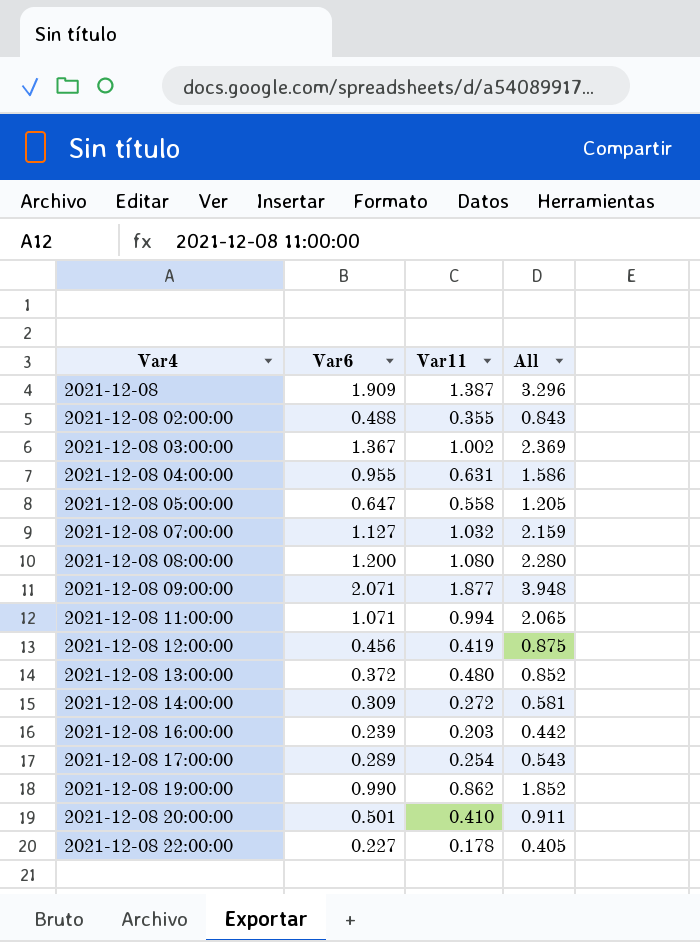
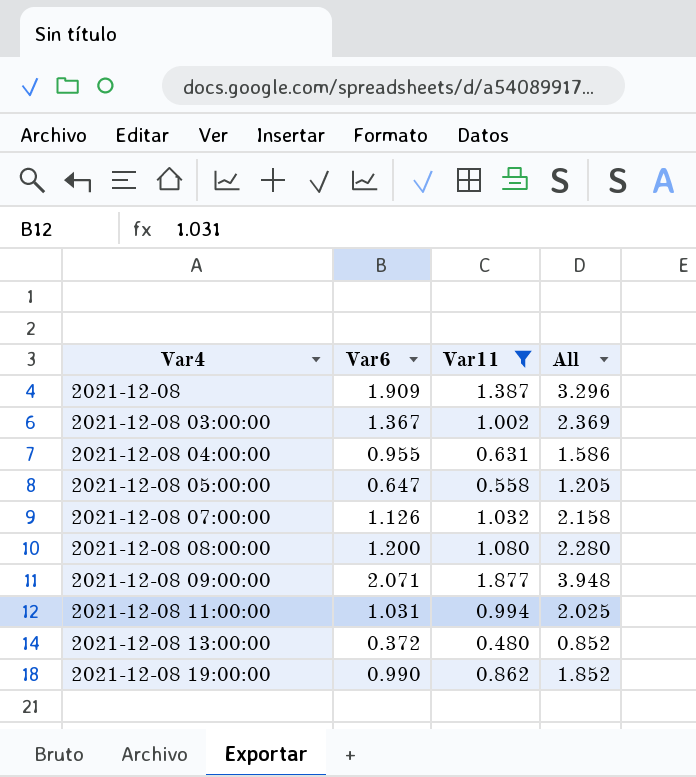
filter: none -> Var11 >= 0.480
2021-12-08 07:00:00 | Var6: 1.127 -> 1.126
2021-12-08 07:00:00 | All: 2.159 -> 2.158
2021-12-08 11:00:00 | Var6: 1.071 -> 1.031
2021-12-08 11:00:00 | All: 2.065 -> 2.025

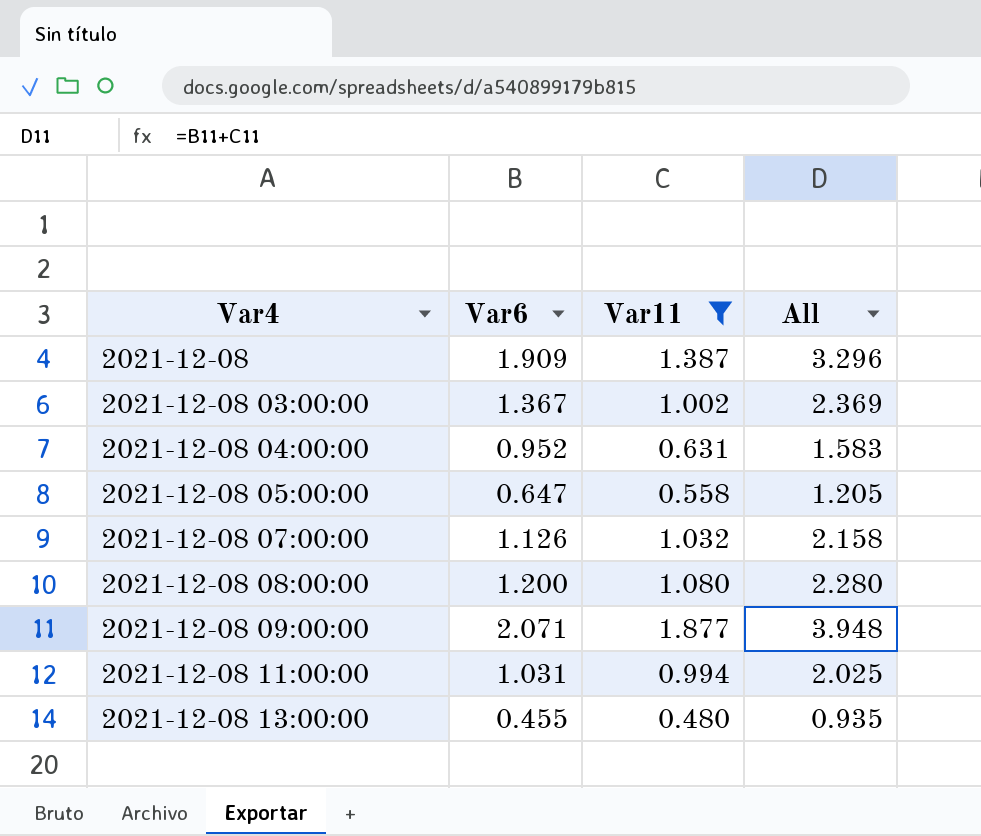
row 2021-12-08 19:00:00: 0.990 | 0.862 | 1.852 -> none
2021-12-08 04:00:00 | Var6: 0.955 -> 0.952
2021-12-08 04:00:00 | All: 1.586 -> 1.583
2021-12-08 13:00:00 | Var6: 0.372 -> 0.455
2021-12-08 13:00:00 | All: 0.852 -> 0.935

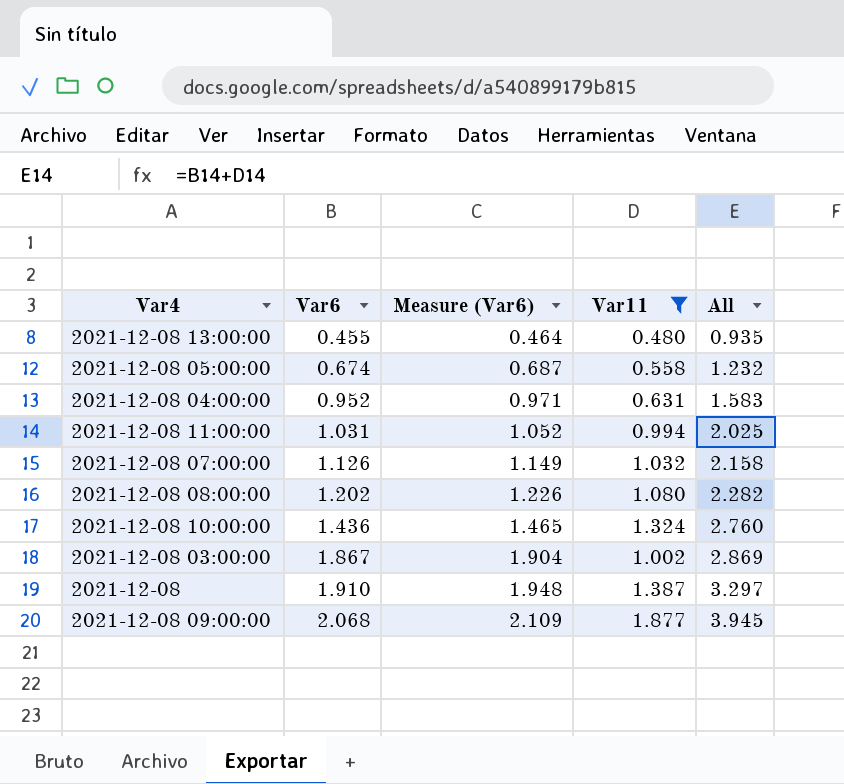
row order: Var4 ascending -> Var6 ascending
column Measure (Var6) | formula: none -> [Var6] * 1.02
2021-12-08 05:00:00 | Var6: 0.647 -> 0.674
2021-12-08 05:00:00 | All: 1.205 -> 1.232
2021-12-08 08:00:00 | Var6: 1.200 -> 1.202
2021-12-08 08:00:00 | All: 2.280 -> 2.282
row 2021-12-08 10:00:00: none -> 1.436 | 1.465 | 1.324 | 2.760
2021-12-08 03:00:00 | Var6: 1.367 -> 1.867
2021-12-08 03:00:00 | All: 2.369 -> 2.869
2021-12-08 | Var6: 1.909 -> 1.910
2021-12-08 | All: 3.296 -> 3.297
2021-12-08 09:00:00 | Var6: 2.071 -> 2.068
2021-12-08 09:00:00 | All: 3.948 -> 3.945

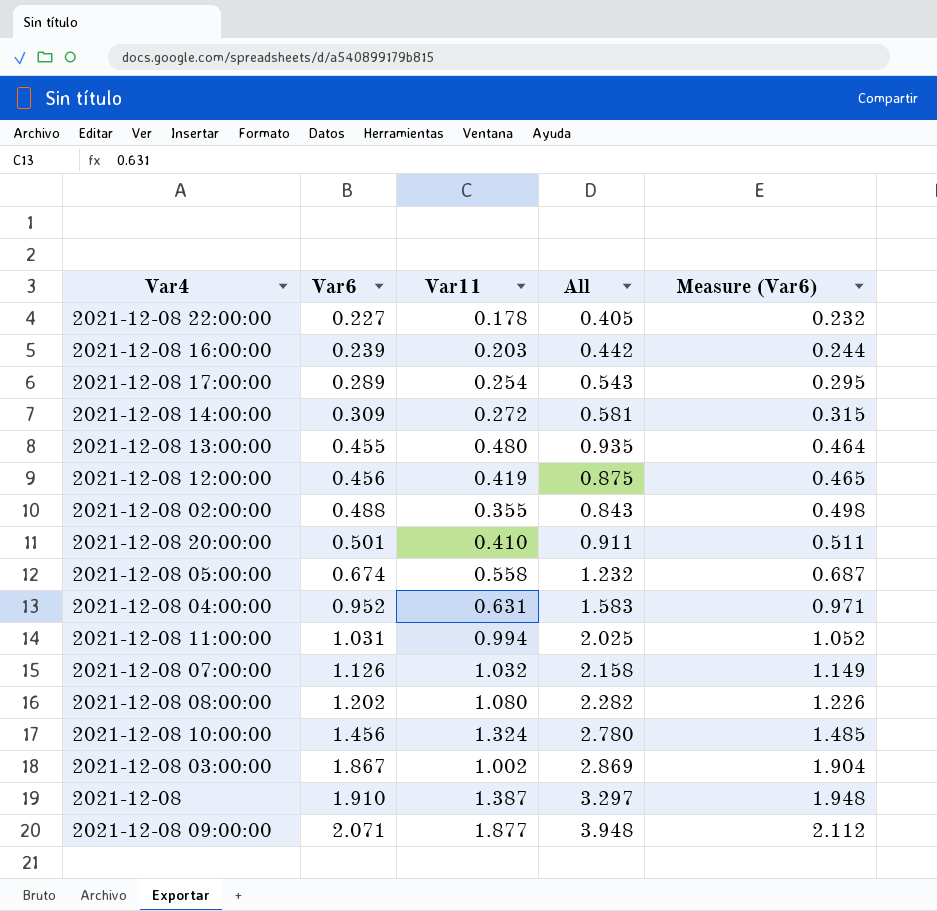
filter: Var11 >= 0.480 -> none
column Measure (Var6) | position: 3 -> 5
2021-12-08 10:00:00 | Var6: 1.436 -> 1.456
2021-12-08 10:00:00 | All: 2.760 -> 2.780
2021-12-08 10:00:00 | Measure (Var6): 1.465 -> 1.485
2021-12-08 09:00:00 | Var6: 2.068 -> 2.071
2021-12-08 09:00:00 | All: 3.945 -> 3.948
2021-12-08 09:00:00 | Measure (Var6): 2.109 -> 2.112

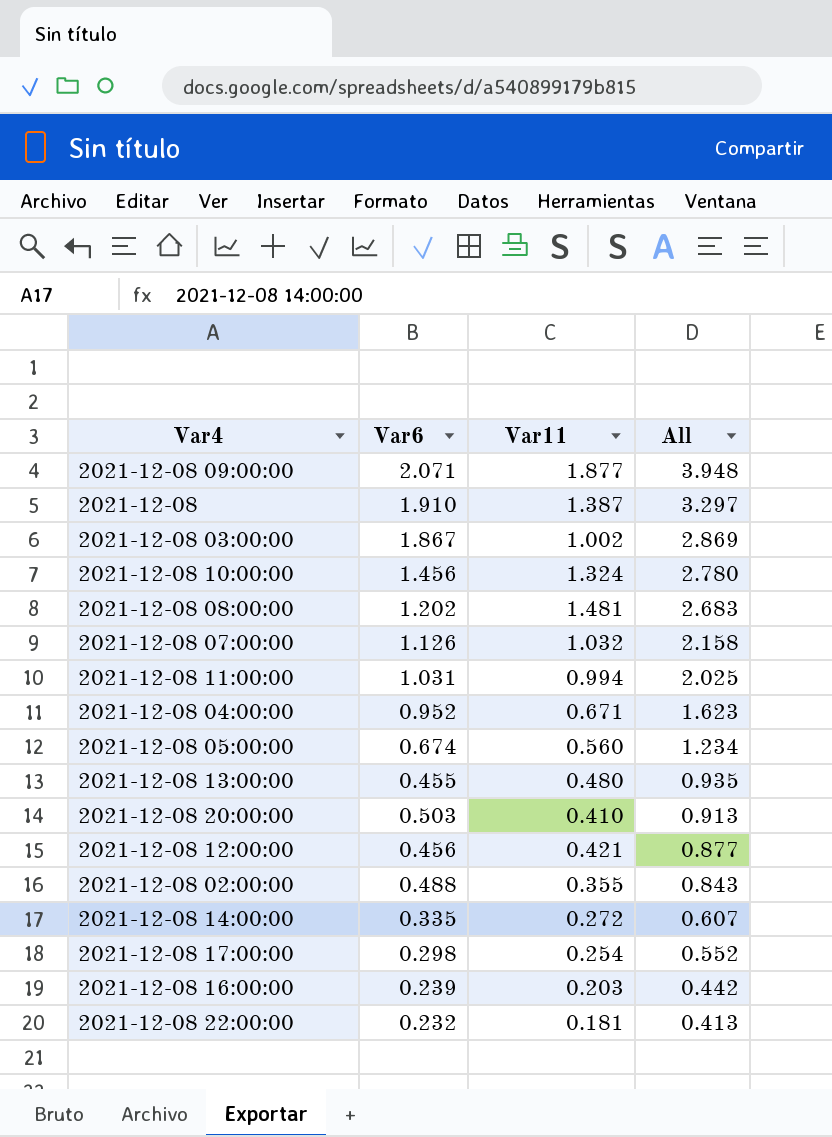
row order: Var6 ascending -> All descending
column Measure (Var6) | formula: [Var6] * 1.02 -> none
2021-12-08 08:00:00 | Var11: 1.080 -> 1.481
2021-12-08 08:00:00 | All: 2.282 -> 2.683
2021-12-08 04:00:00 | Var11: 0.631 -> 0.671
2021-12-08 04:00:00 | All: 1.583 -> 1.623
2021-12-08 05:00:00 | Var11: 0.558 -> 0.560
2021-12-08 05:00:00 | All: 1.232 -> 1.234
2021-12-08 20:00:00 | Var6: 0.501 -> 0.503
2021-12-08 20:00:00 | All: 0.911 -> 0.913
2021-12-08 12:00:00 | Var11: 0.419 -> 0.421
2021-12-08 12:00:00 | All: 0.875 -> 0.877
2021-12-08 14:00:00 | Var6: 0.309 -> 0.335
2021-12-08 14:00:00 | All: 0.581 -> 0.607
2021-12-08 17:00:00 | Var6: 0.289 -> 0.298
2021-12-08 17:00:00 | All: 0.543 -> 0.552
2021-12-08 22:00:00 | Var6: 0.227 -> 0.232
2021-12-08 22:00:00 | Var11: 0.178 -> 0.181
2021-12-08 22:00:00 | All: 0.405 -> 0.413

